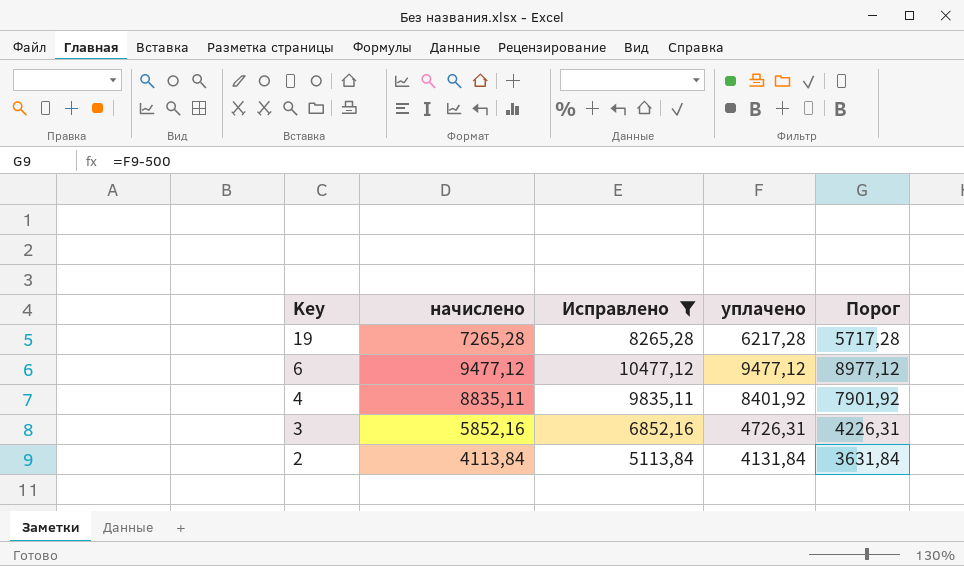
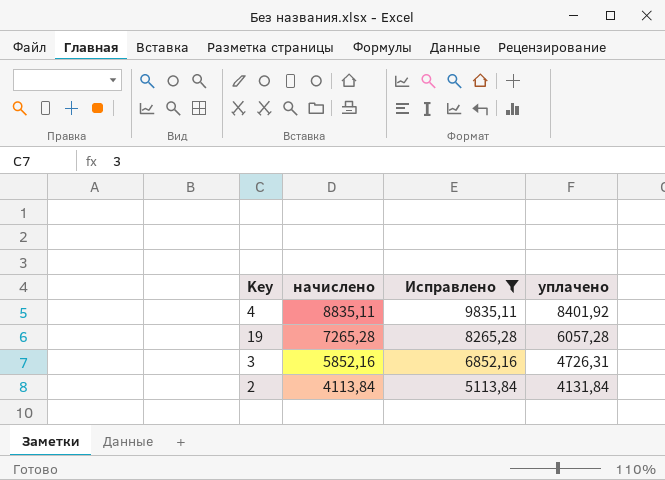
row order: Key descending -> начислено descending
column Порог | formula: [уплачено] - 500 -> none
row 6: 9477,12 | 10477,12 | 9477,12 | 8977,12 -> none
19 | уплачено: 6217,28 -> 6057,28

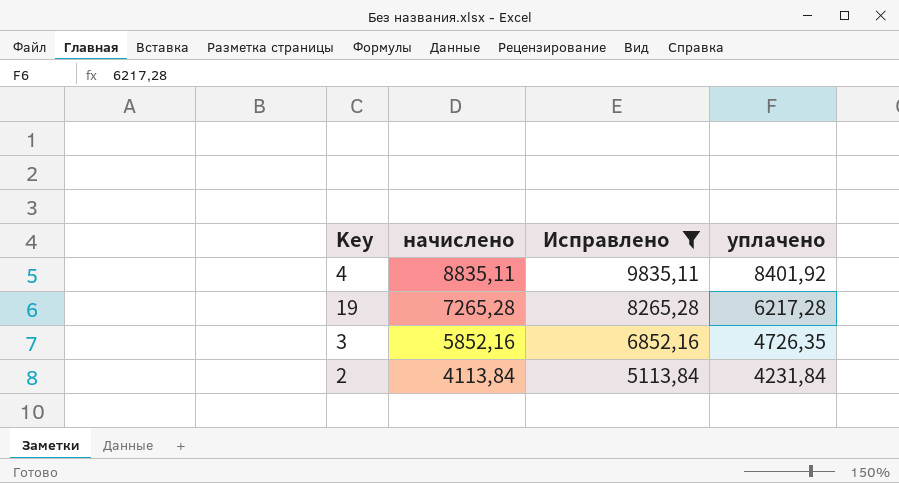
19 | уплачено: 6057,28 -> 6217,28
3 | уплачено: 4726,31 -> 4726,35
2 | уплачено: 4131,84 -> 4231,84

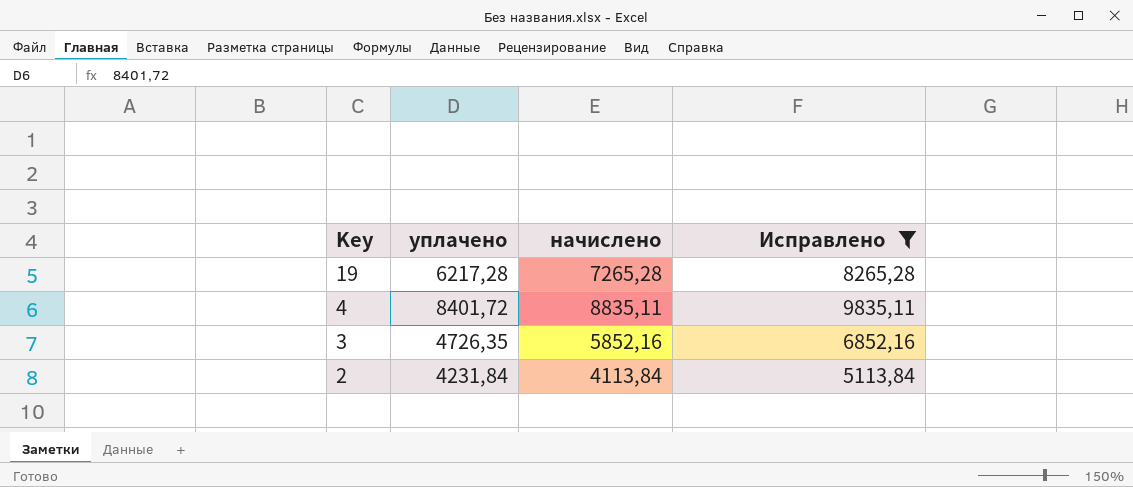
row order: начислено descending -> Key descending
column уплачено | position: 4 -> 2
4 | уплачено: 8401,92 -> 8401,72

